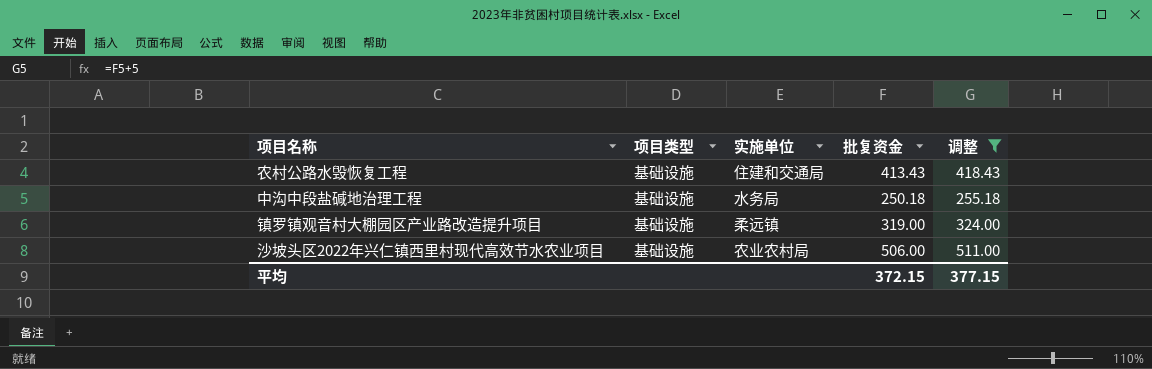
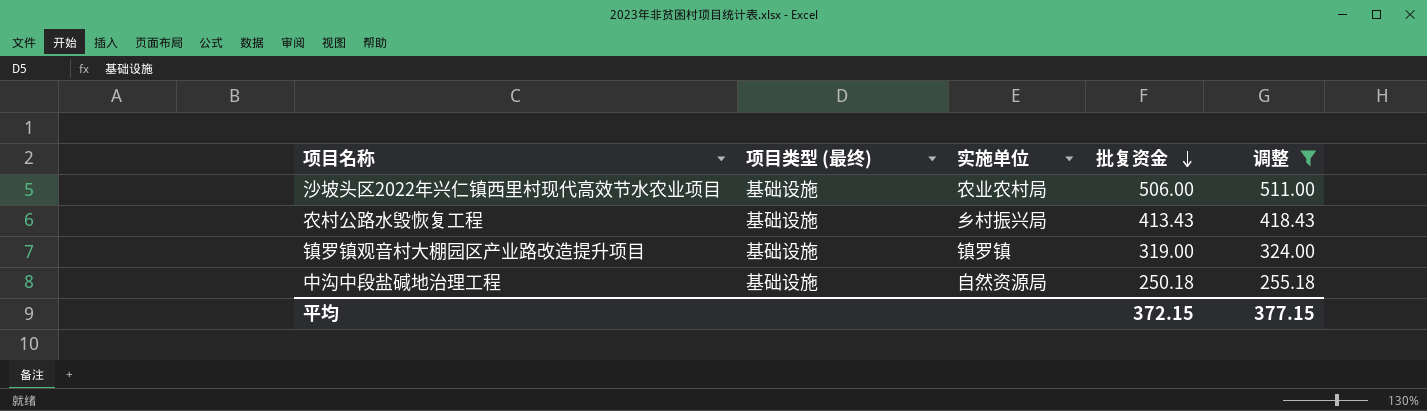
row order: none -> 批复资金 descending
column name: 项目类型 -> 项目类型 (最终)
农村公路水毁恢复工程 | 实施单位: 住建和交通局 -> 乡村振兴局
镇罗镇观音村大棚园区产业路改造提升项目 | 实施单位: 柔远镇 -> 镇罗镇
中沟中段盐碱地治理工程 | 实施单位: 水务局 -> 自然资源局

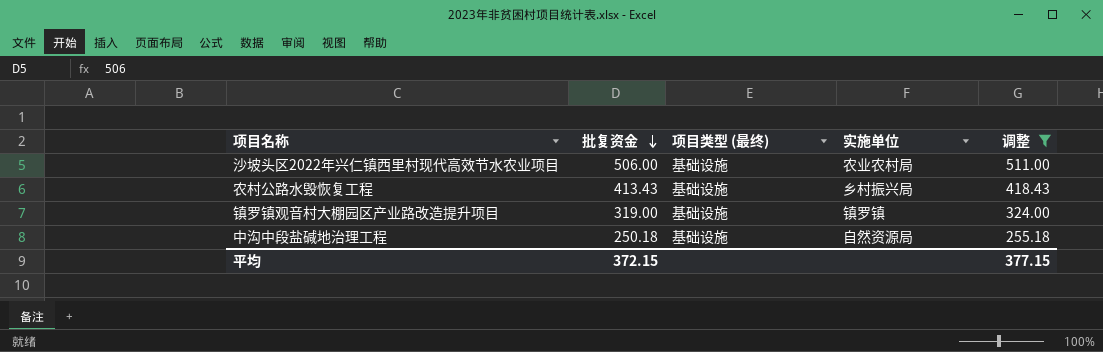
column 批复资金 | position: 4 -> 2

